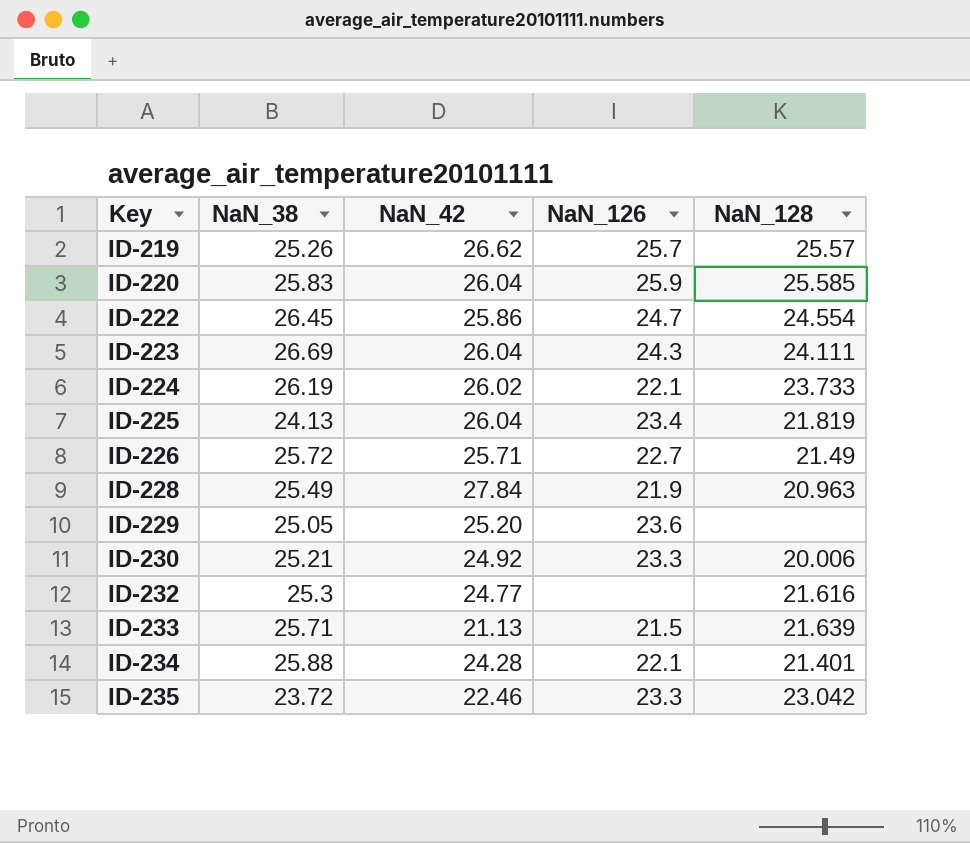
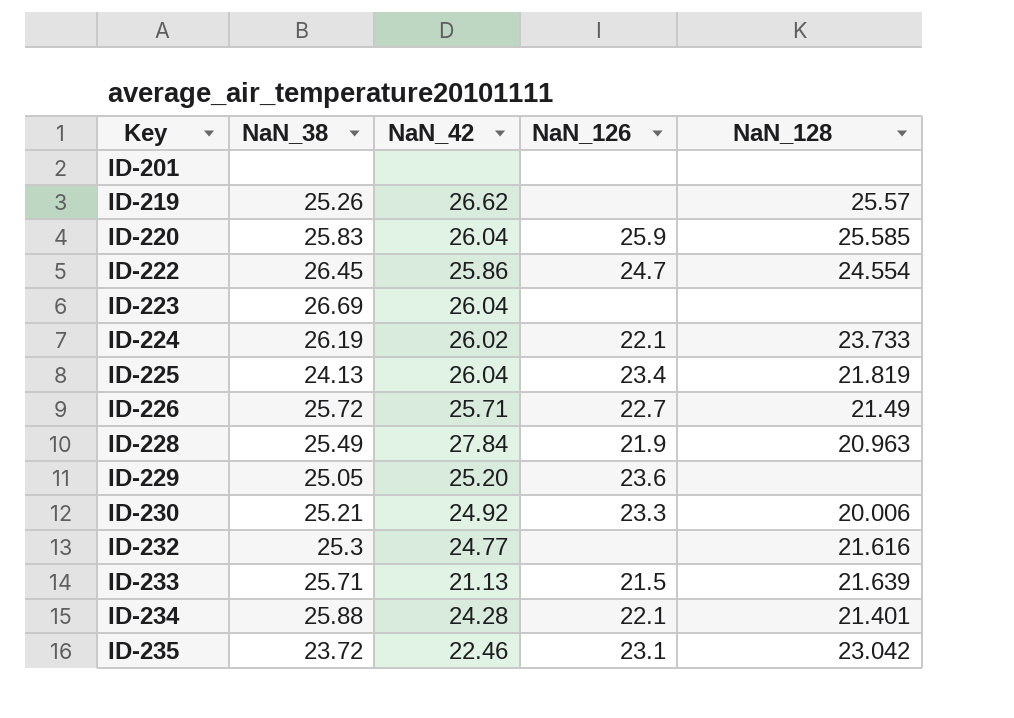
row ID-201: none -> none | none | none | none
ID-219 | NaN_126: 25.7 -> none
ID-223 | NaN_126: 24.3 -> none
ID-223 | NaN_128: 24.111 -> none
ID-235 | NaN_126: 23.3 -> 23.1

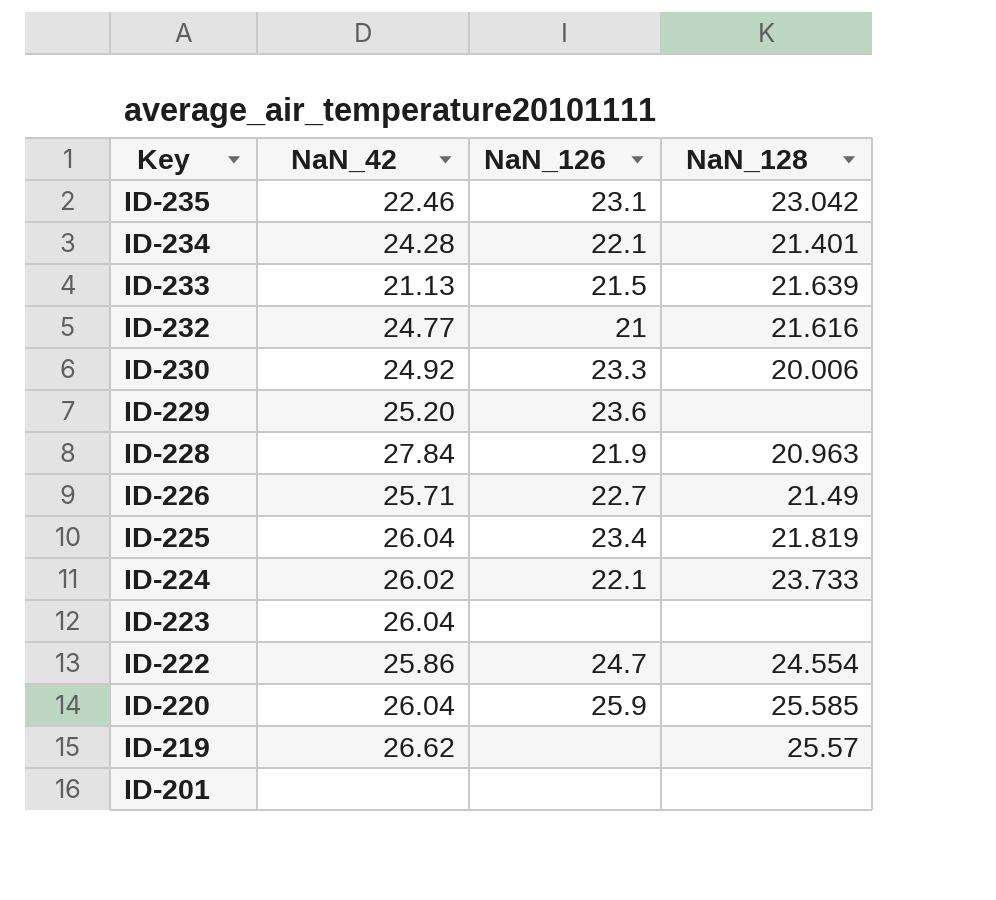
row order: Key ascending -> Key descending
column NaN_38 | position: 2 -> none
ID-232 | NaN_126: none -> 21

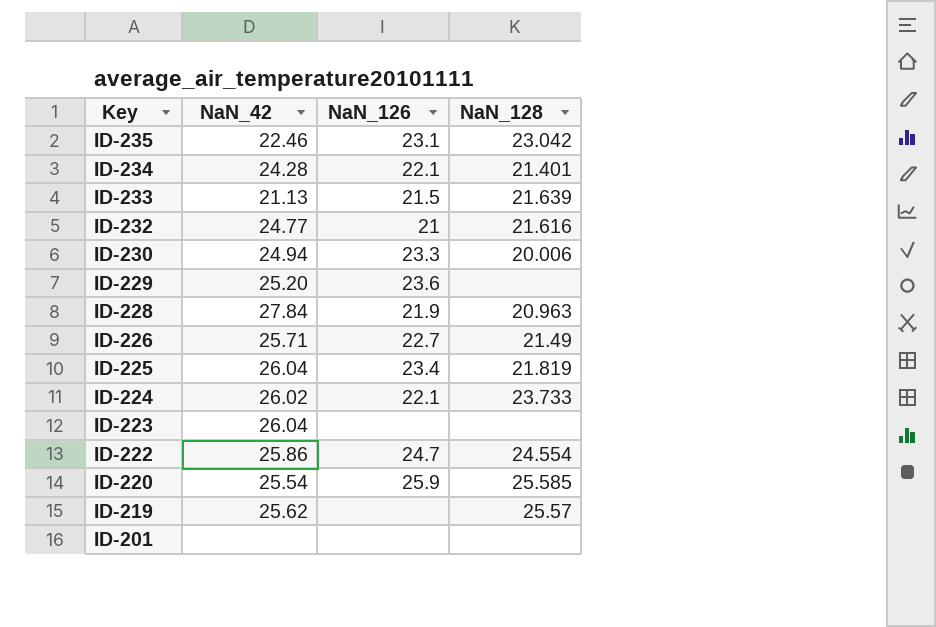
ID-230 | NaN_42: 24.92 -> 24.94
ID-220 | NaN_42: 26.04 -> 25.54
ID-219 | NaN_42: 26.62 -> 25.62

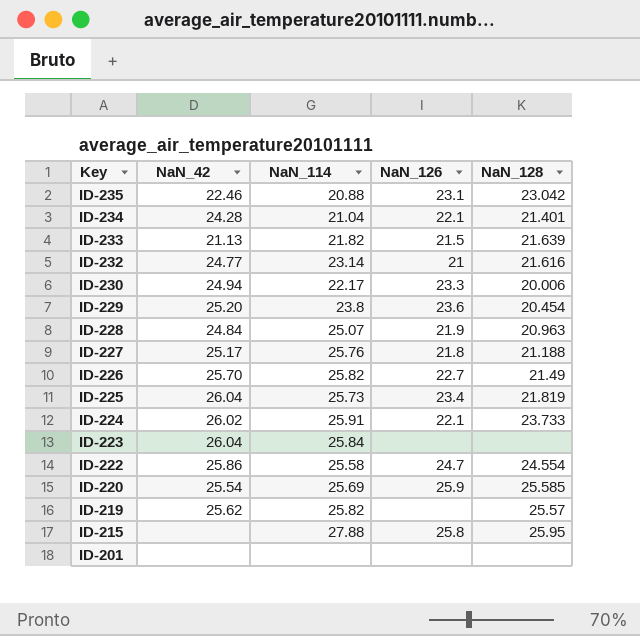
column NaN_114 | position: none -> 3
ID-229 | NaN_128: none -> 20.454
ID-228 | NaN_42: 27.84 -> 24.84
row ID-227: none -> 25.17 | 25.76 | 21.8 | 21.188
ID-226 | NaN_42: 25.71 -> 25.70
row ID-215: none -> none | 27.88 | 25.8 | 25.95

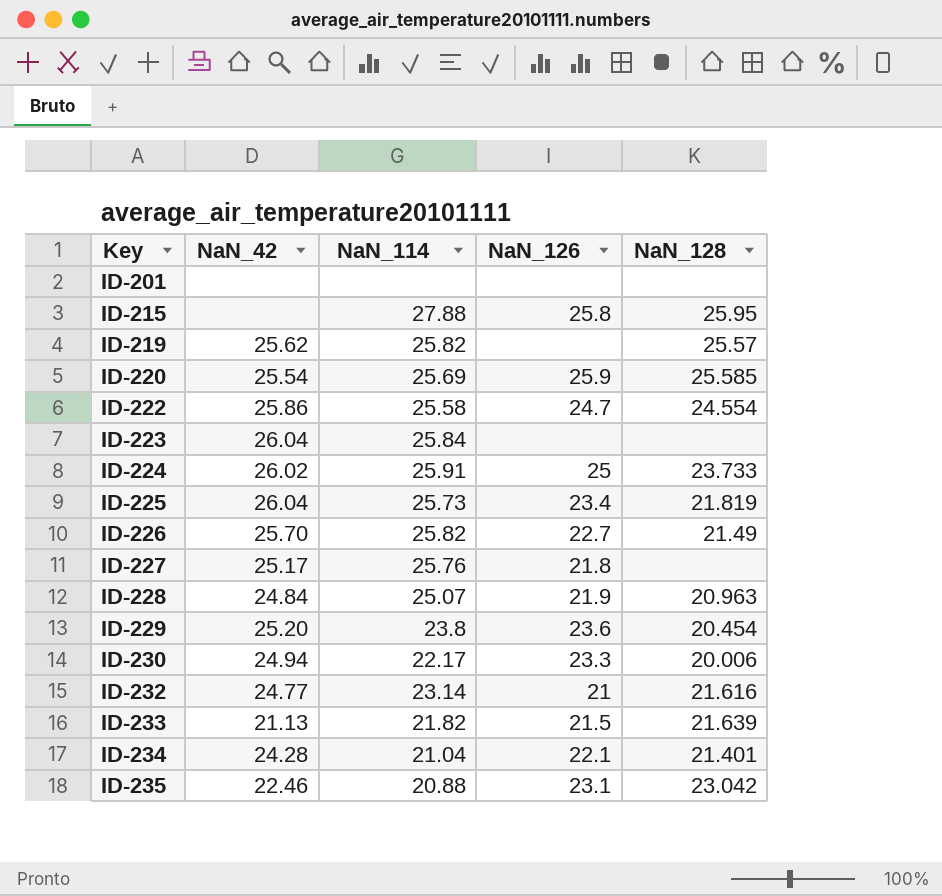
row order: Key descending -> Key ascending
ID-224 | NaN_126: 22.1 -> 25
ID-227 | NaN_128: 21.188 -> none

